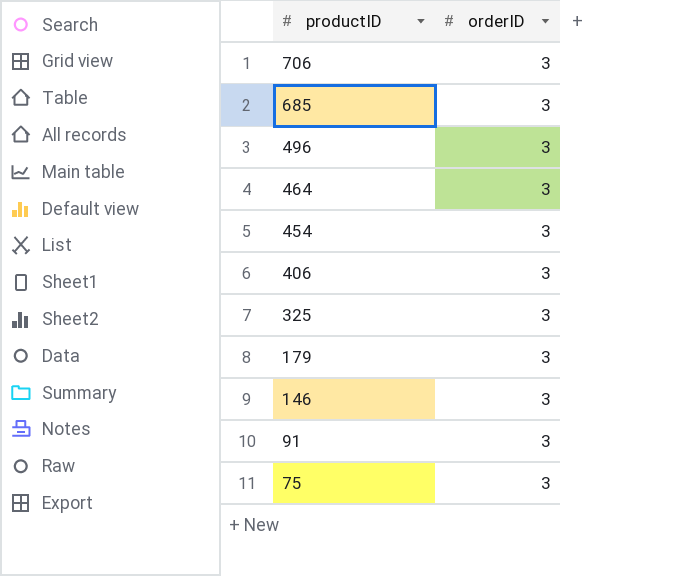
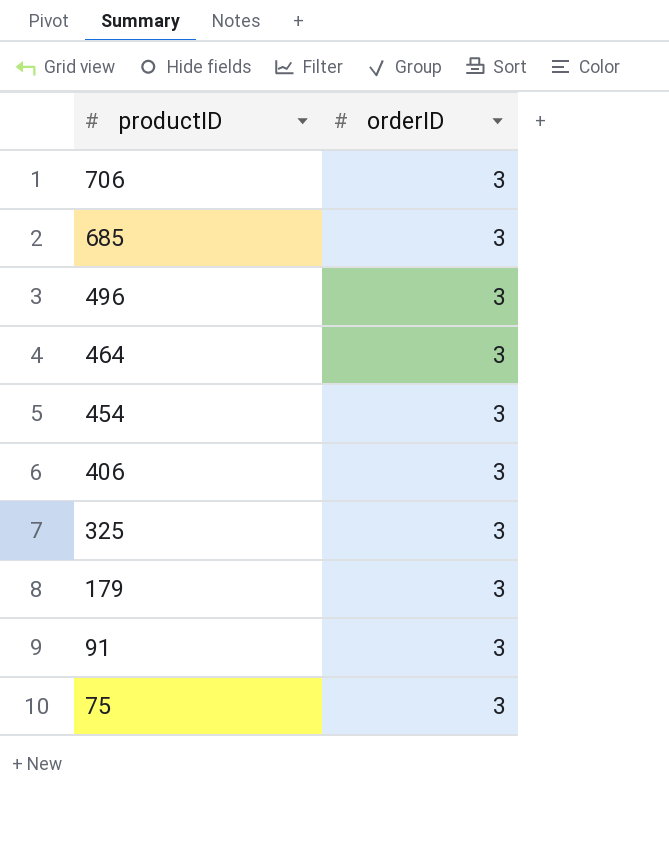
row 146: 3 -> none

